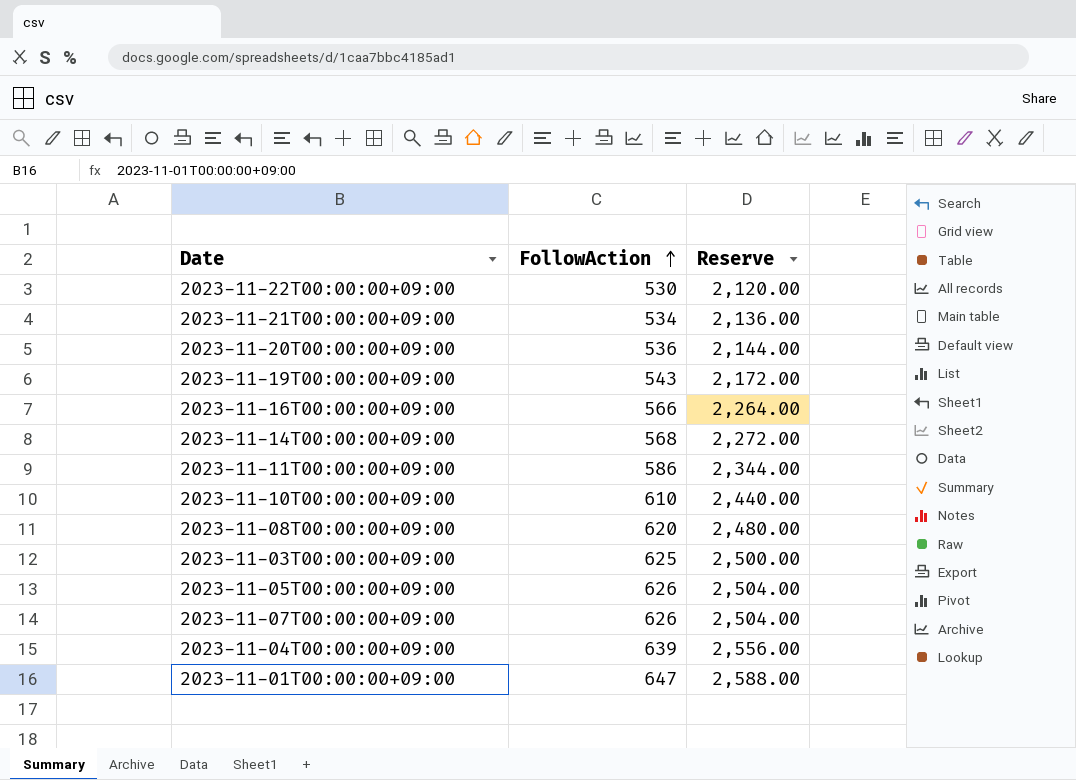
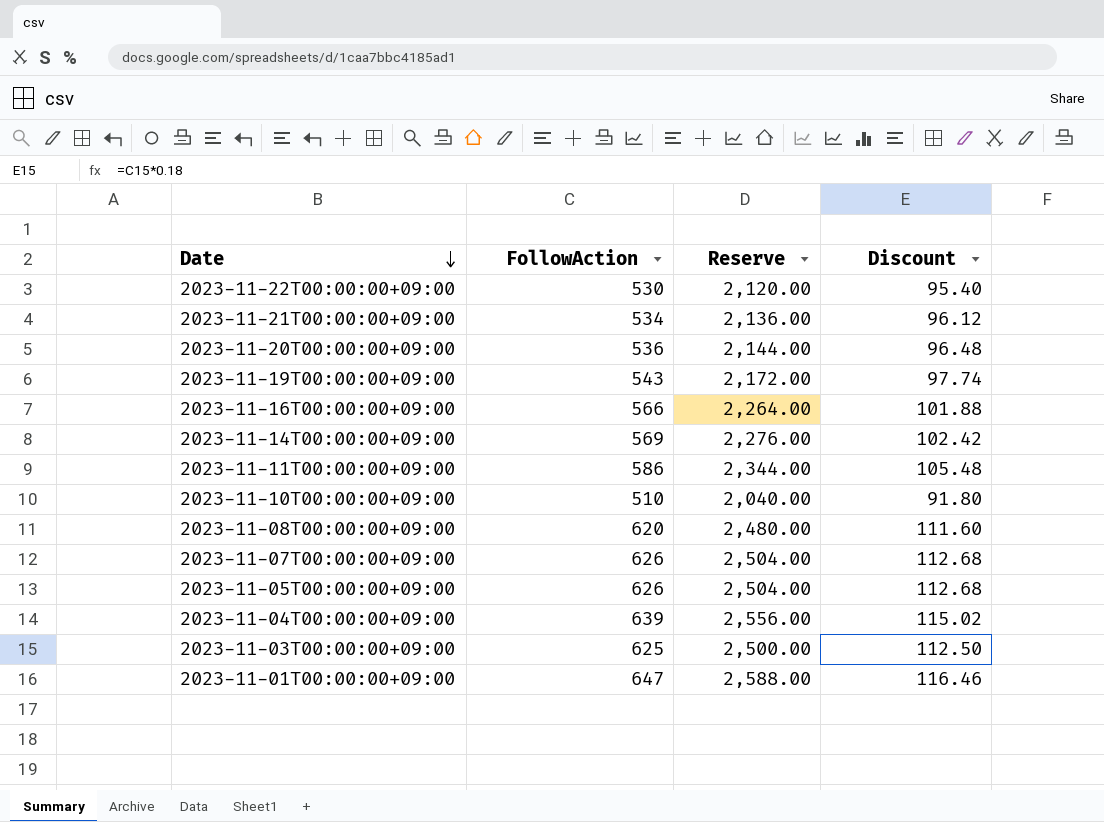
row order: FollowAction ascending -> Date descending
column Discount | formula: none -> [FollowAction] * 0.18
2023-11-14T00:00:00+09:00 | FollowAction: 568 -> 569
2023-11-14T00:00:00+09:00 | Reserve: 2,272.00 -> 2,276.00
2023-11-10T00:00:00+09:00 | FollowAction: 610 -> 510
2023-11-10T00:00:00+09:00 | Reserve: 2,440.00 -> 2,040.00

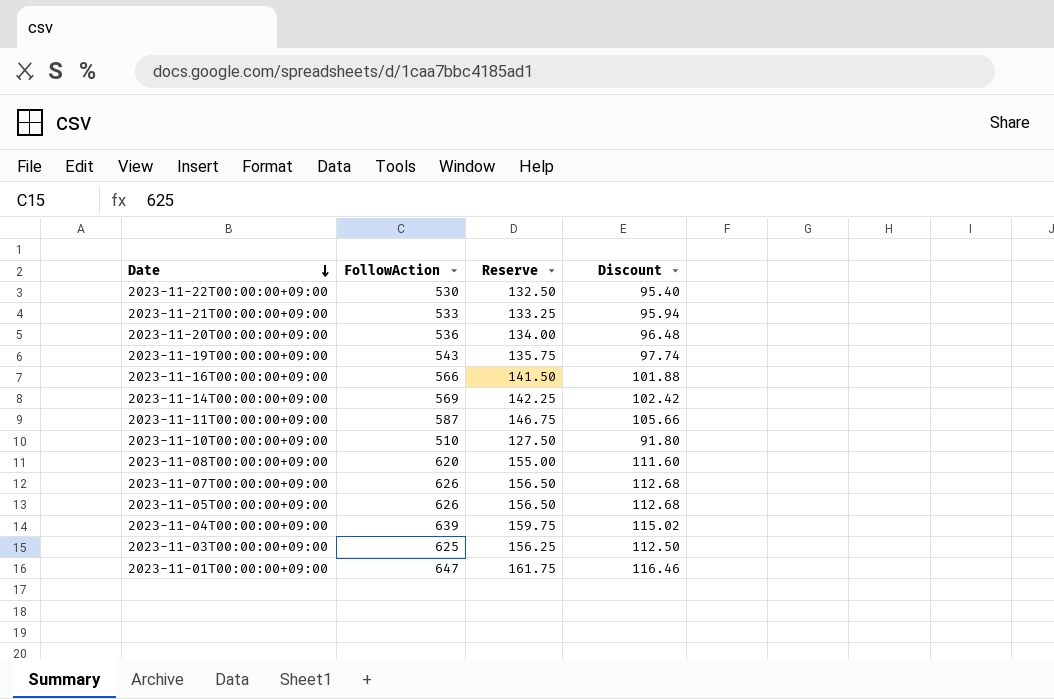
column Reserve | formula: [FollowAction] * 4 -> [FollowAction] * 0.25
2023-11-21T00:00:00+09:00 | FollowAction: 534 -> 533
2023-11-21T00:00:00+09:00 | Discount: 96.12 -> 95.94
2023-11-11T00:00:00+09:00 | FollowAction: 586 -> 587
2023-11-11T00:00:00+09:00 | Discount: 105.48 -> 105.66

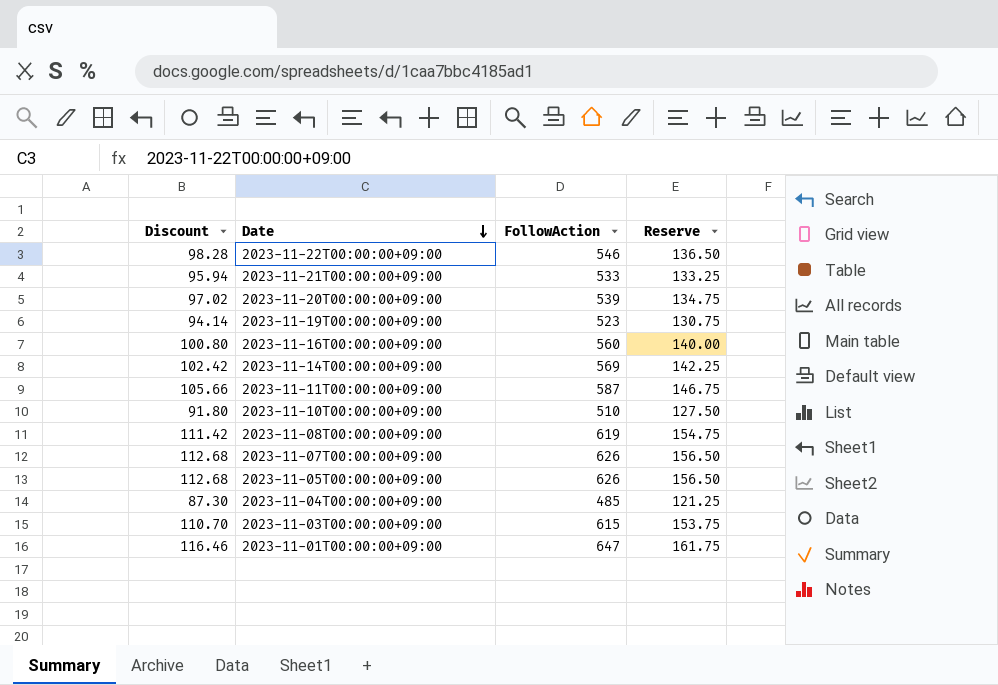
column Discount | position: 4 -> 1
2023-11-22T00:00:00+09:00 | Discount: 95.40 -> 98.28
2023-11-22T00:00:00+09:00 | FollowAction: 530 -> 546
2023-11-22T00:00:00+09:00 | Reserve: 132.50 -> 136.50
2023-11-20T00:00:00+09:00 | Discount: 96.48 -> 97.02
2023-11-20T00:00:00+09:00 | FollowAction: 536 -> 539
2023-11-20T00:00:00+09:00 | Reserve: 134.00 -> 134.75
2023-11-19T00:00:00+09:00 | Discount: 97.74 -> 94.14
2023-11-19T00:00:00+09:00 | FollowAction: 543 -> 523
2023-11-19T00:00:00+09:00 | Reserve: 135.75 -> 130.75
2023-11-16T00:00:00+09:00 | Discount: 101.88 -> 100.80
2023-11-16T00:00:00+09:00 | FollowAction: 566 -> 560
2023-11-16T00:00:00+09:00 | Reserve: 141.50 -> 140.00
2023-11-08T00:00:00+09:00 | Discount: 111.60 -> 111.42
2023-11-08T00:00:00+09:00 | FollowAction: 620 -> 619
2023-11-08T00:00:00+09:00 | Reserve: 155.00 -> 154.75
2023-11-04T00:00:00+09:00 | Discount: 115.02 -> 87.30
2023-11-04T00:00:00+09:00 | FollowAction: 639 -> 485
2023-11-04T00:00:00+09:00 | Reserve: 159.75 -> 121.25
2023-11-03T00:00:00+09:00 | Discount: 112.50 -> 110.70
2023-11-03T00:00:00+09:00 | FollowAction: 625 -> 615
2023-11-03T00:00:00+09:00 | Reserve: 156.25 -> 153.75

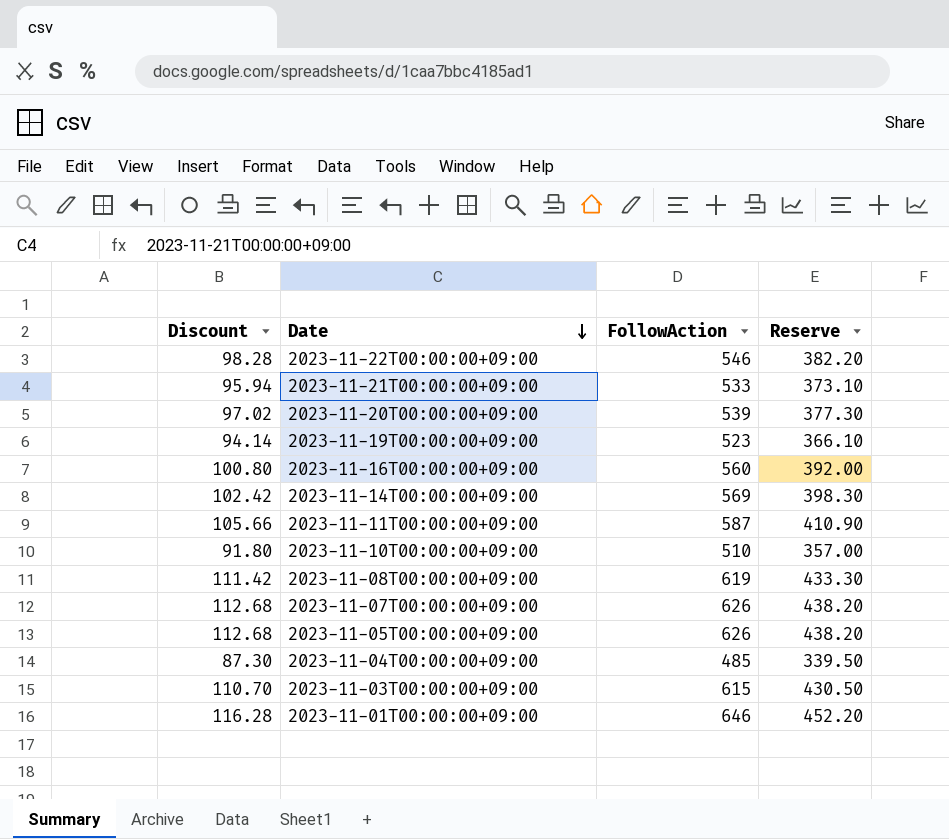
column Reserve | formula: [FollowAction] * 0.25 -> [FollowAction] * 0.7
2023-11-01T00:00:00+09:00 | Discount: 116.46 -> 116.28
2023-11-01T00:00:00+09:00 | FollowAction: 647 -> 646

